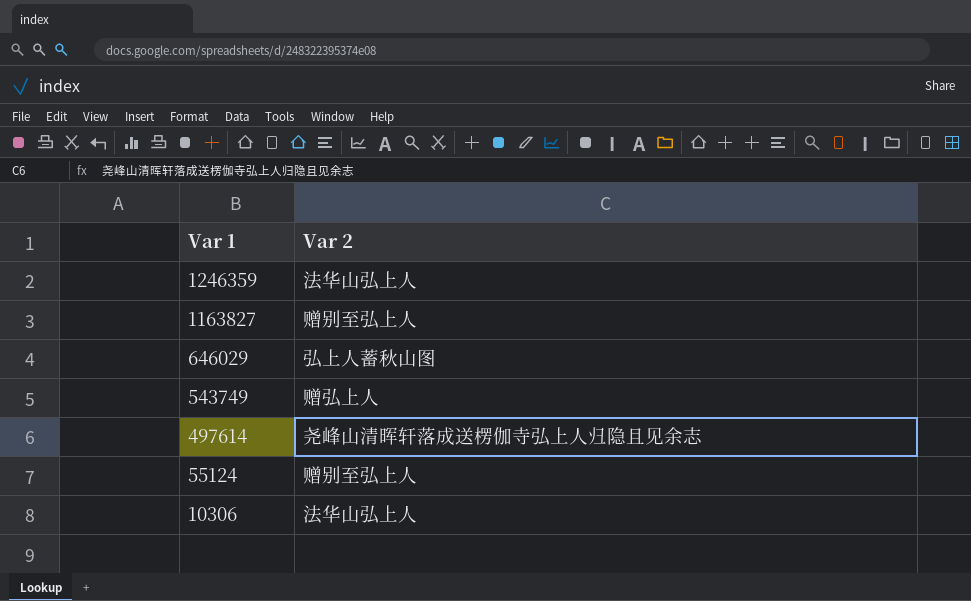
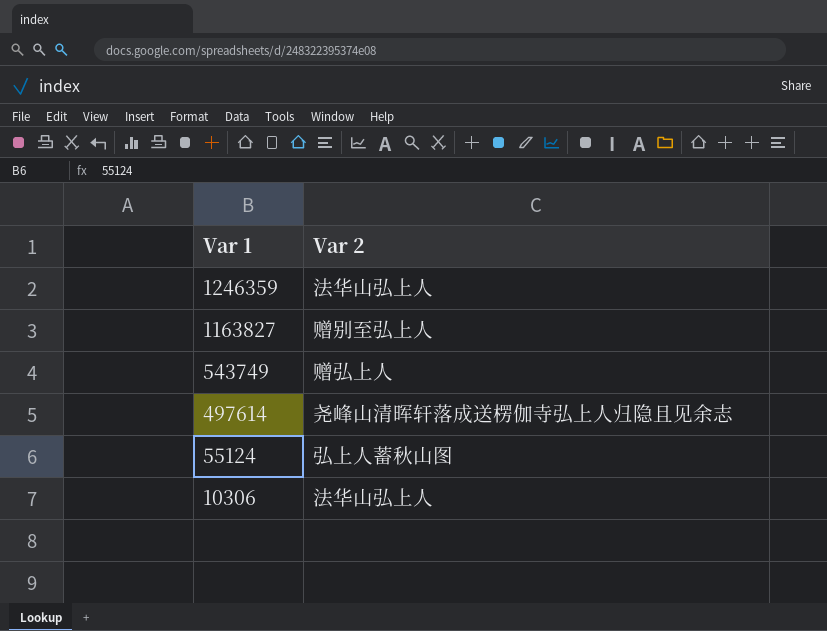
row 646029: 弘上人蓄秋山图 -> none
55124 | Var 2: 赠别至弘上人 -> 弘上人蓄秋山图

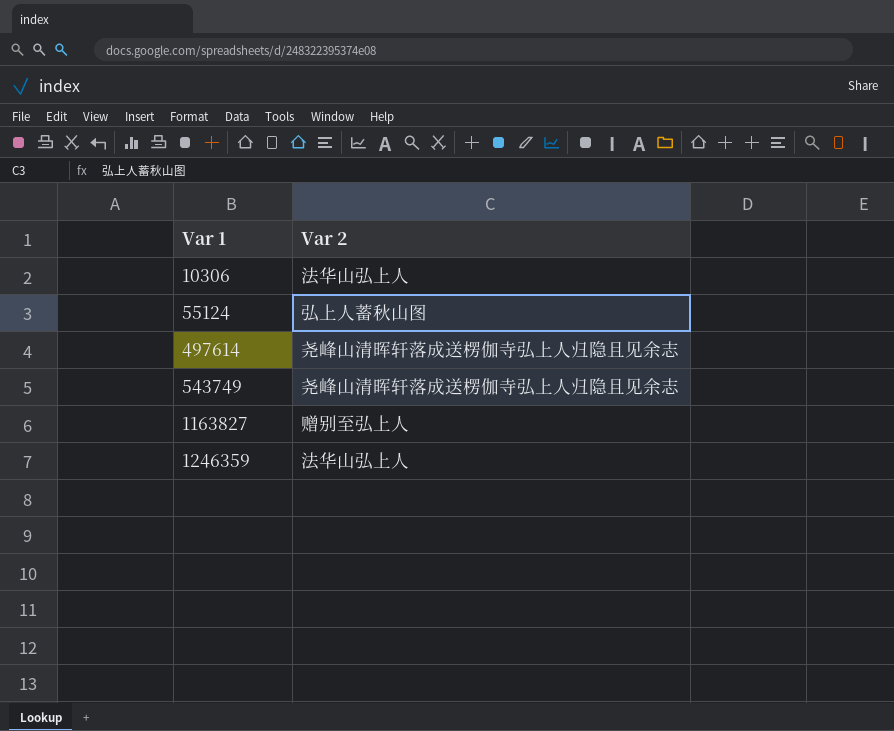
row order: Var 1 descending -> Var 1 ascending
543749 | Var 2: 赠弘上人 -> 尧峰山清晖轩落成送楞伽寺弘上人归隐且见余志

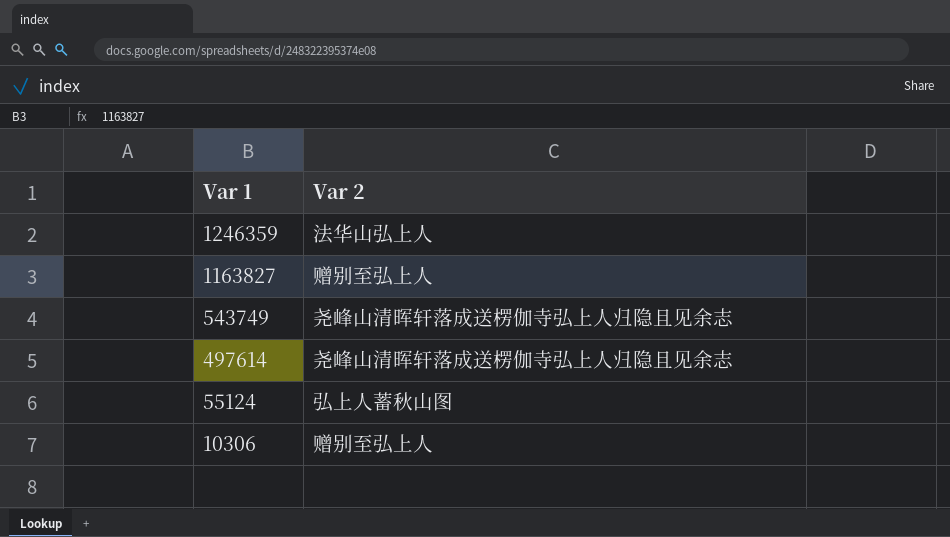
row order: Var 1 ascending -> Var 1 descending
10306 | Var 2: 法华山弘上人 -> 赠别至弘上人

